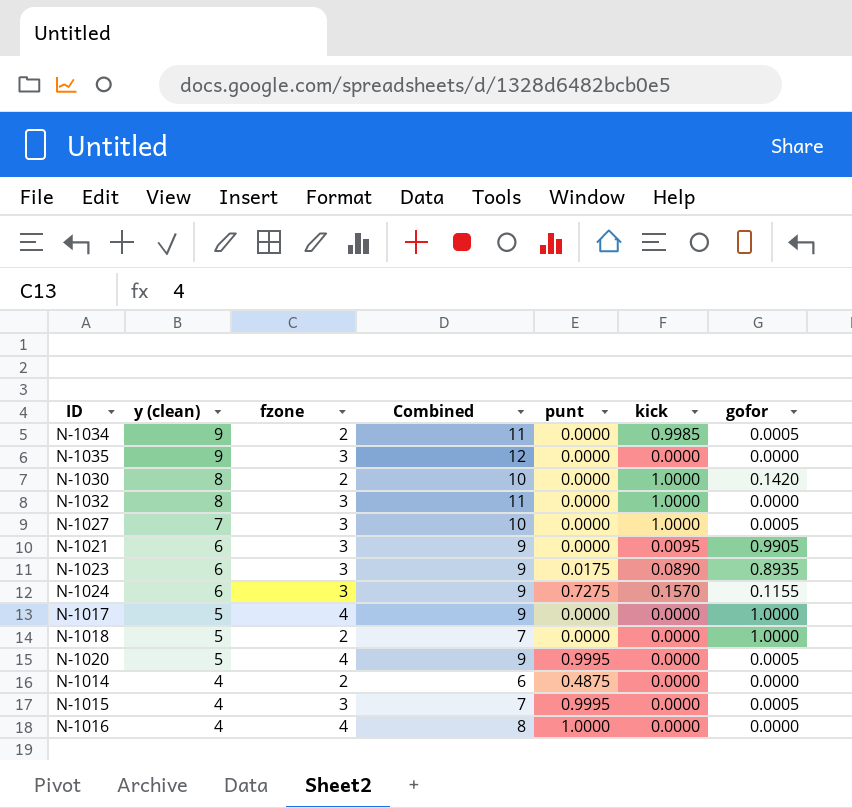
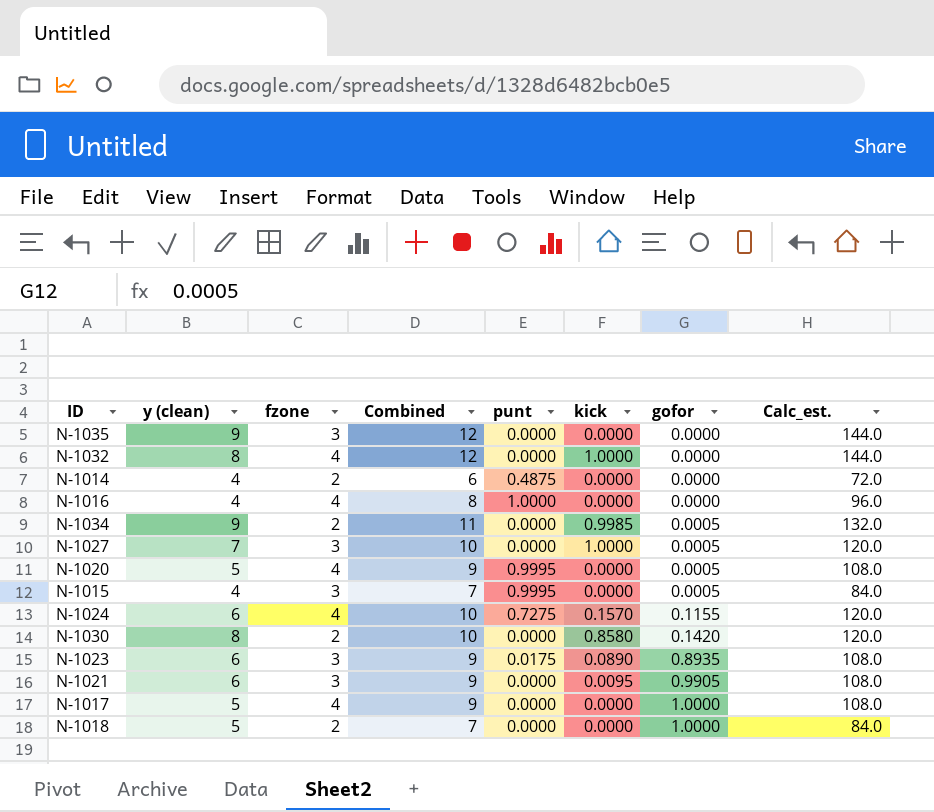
row order: y (clean) descending -> gofor ascending
column Calc_est. | formula: none -> [Combined] * 12
N-1032 | fzone: 3 -> 4
N-1032 | Combined: 11 -> 12
N-1024 | fzone: 3 -> 4
N-1024 | Combined: 9 -> 10
N-1030 | kick: 1.0000 -> 0.8580

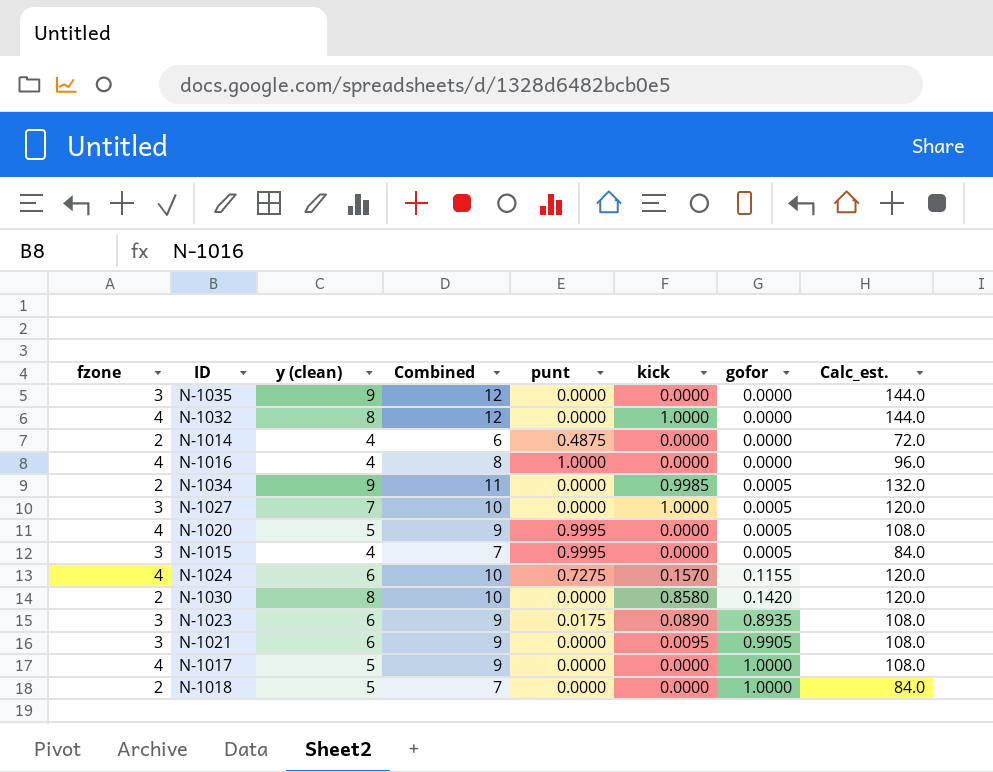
column fzone | position: 3 -> 1

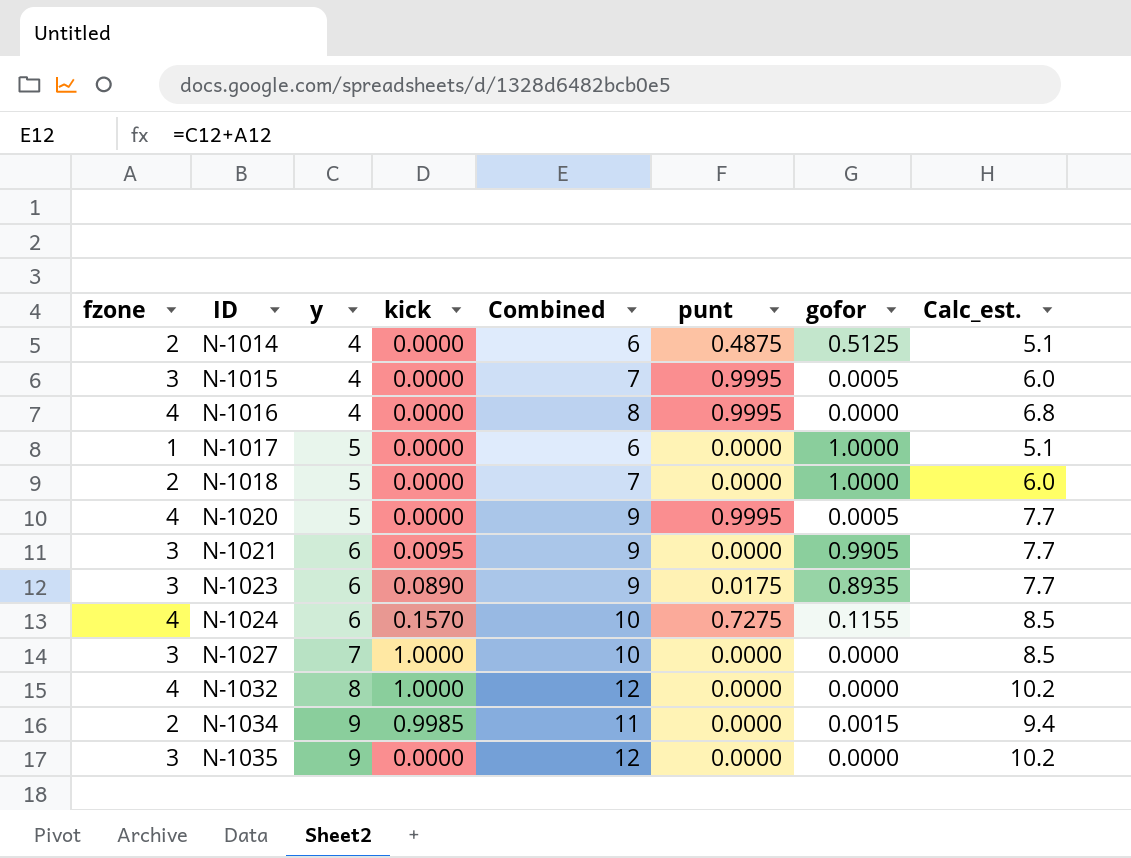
row order: gofor ascending -> ID ascending
column name: y (clean) -> y
column kick | position: 6 -> 4
column Calc_est. | formula: [Combined] * 12 -> [Combined] * 0.85
row N-1030: 2 | 8 | 10 | 0.0000 | 0.8580 | 0.1420 | 120.0 -> none
N-1014 | gofor: 0.0000 -> 0.5125
N-1016 | punt: 1.0000 -> 0.9995
N-1017 | fzone: 4 -> 1
N-1017 | Combined: 9 -> 6
N-1027 | gofor: 0.0005 -> 0.0000
N-1034 | gofor: 0.0005 -> 0.0015

